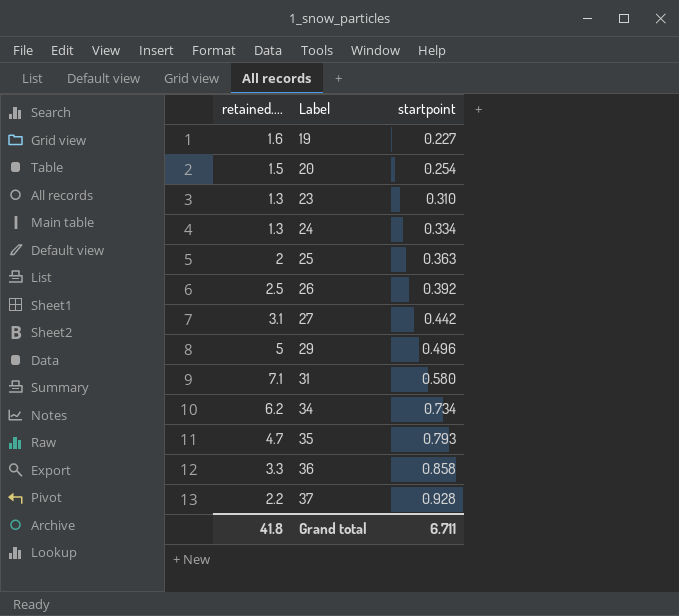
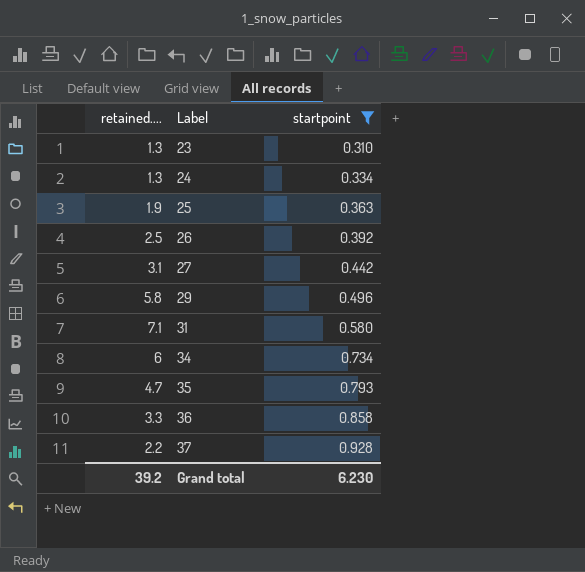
filter: none -> startpoint >= 0.310
25 | retained....: 2 -> 1.9
29 | retained....: 5 -> 5.8
34 | retained....: 6.2 -> 6
Grand total | retained....: 41.8 -> 39.2
Grand total | startpoint: 6.711 -> 6.230

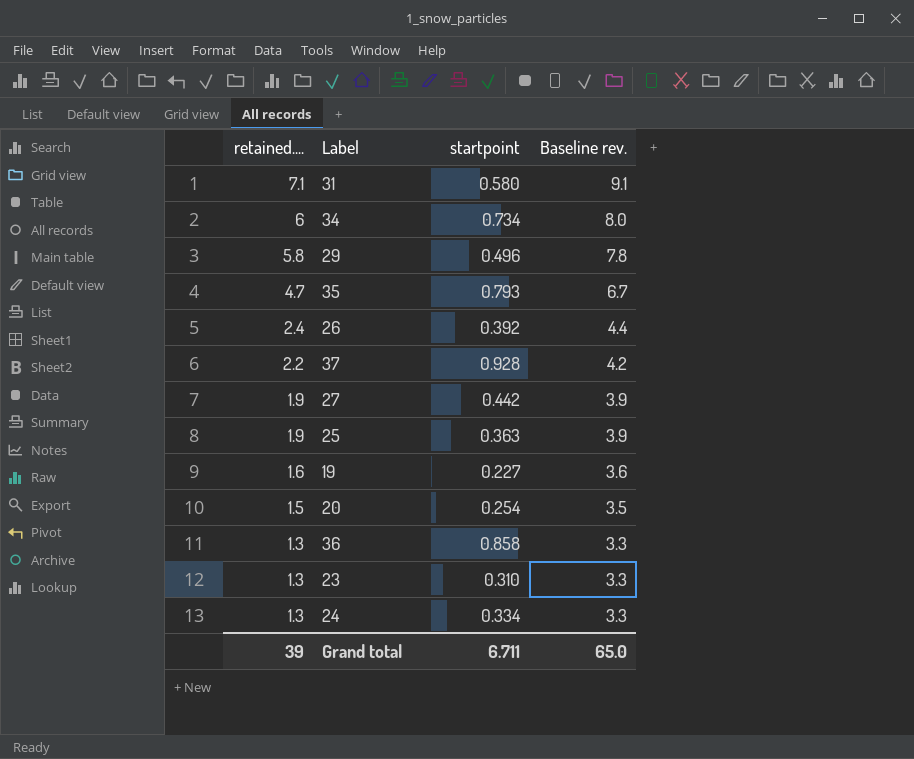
filter: startpoint >= 0.310 -> none
row order: Label ascending -> retained.... descending
column Baseline rev. | formula: none -> [retained....] + 2
26 | retained....: 2.5 -> 2.4
27 | retained....: 3.1 -> 1.9
36 | retained....: 3.3 -> 1.3
Grand total | retained....: 39.2 -> 39
Grand total | startpoint: 6.230 -> 6.711

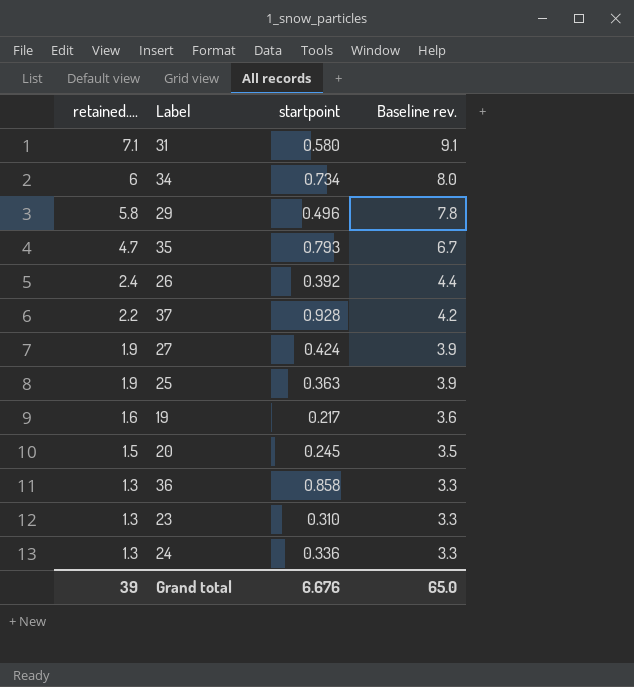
27 | startpoint: 0.442 -> 0.424
19 | startpoint: 0.227 -> 0.217
20 | startpoint: 0.254 -> 0.245
24 | startpoint: 0.334 -> 0.336
Grand total | startpoint: 6.711 -> 6.676

